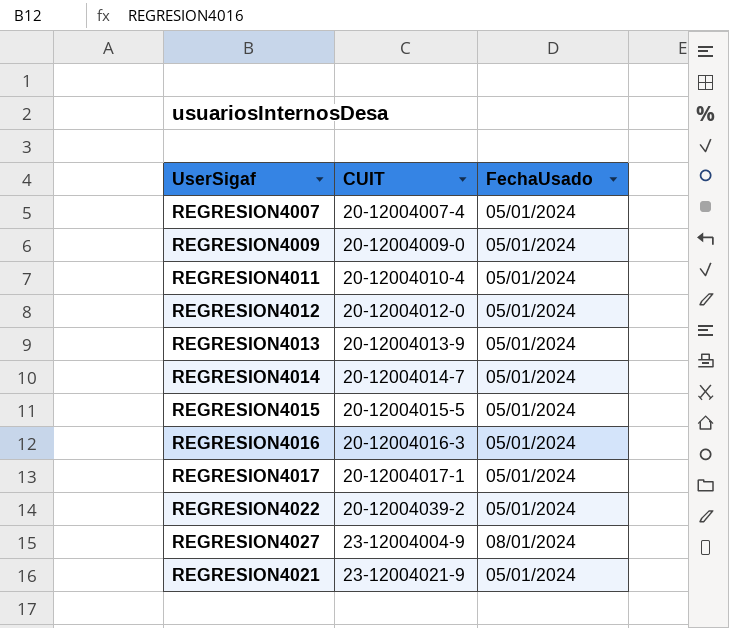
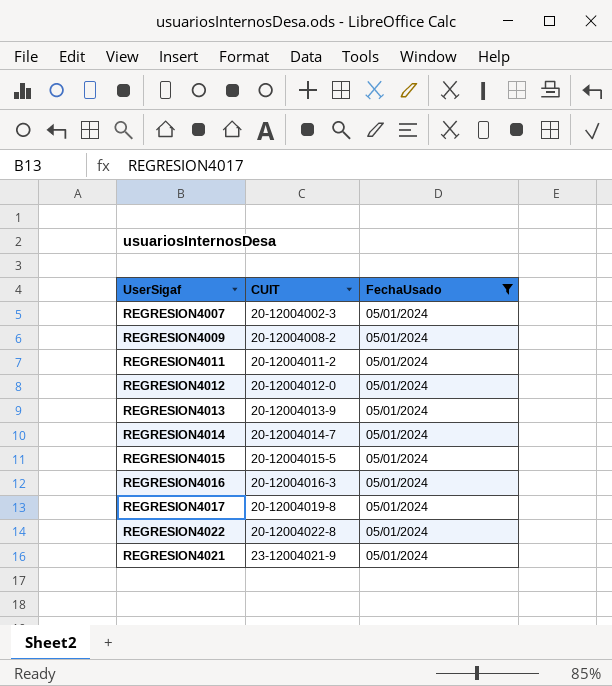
filter: none -> FechaUsado = 05/01/2024
REGRESION4007 | CUIT: 20-12004007-4 -> 20-12004002-3
REGRESION4009 | CUIT: 20-12004009-0 -> 20-12004008-2
REGRESION4011 | CUIT: 20-12004010-4 -> 20-12004011-2
REGRESION4017 | CUIT: 20-12004017-1 -> 20-12004019-8
REGRESION4022 | CUIT: 20-12004039-2 -> 20-12004022-8

